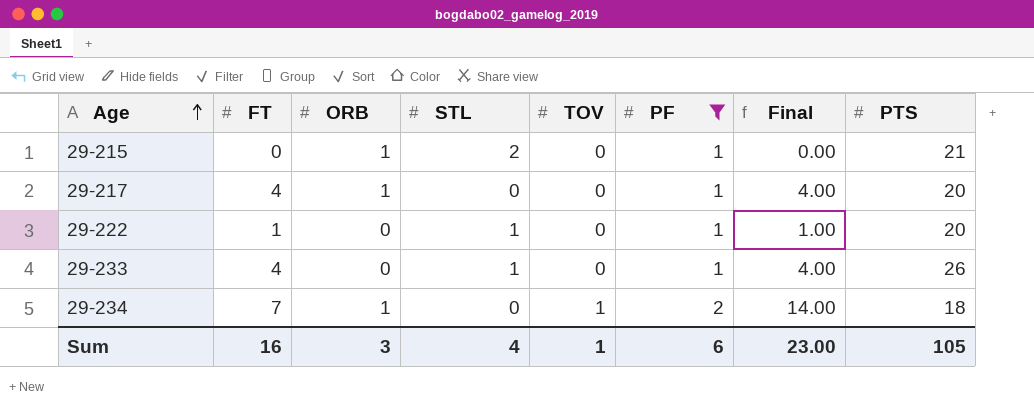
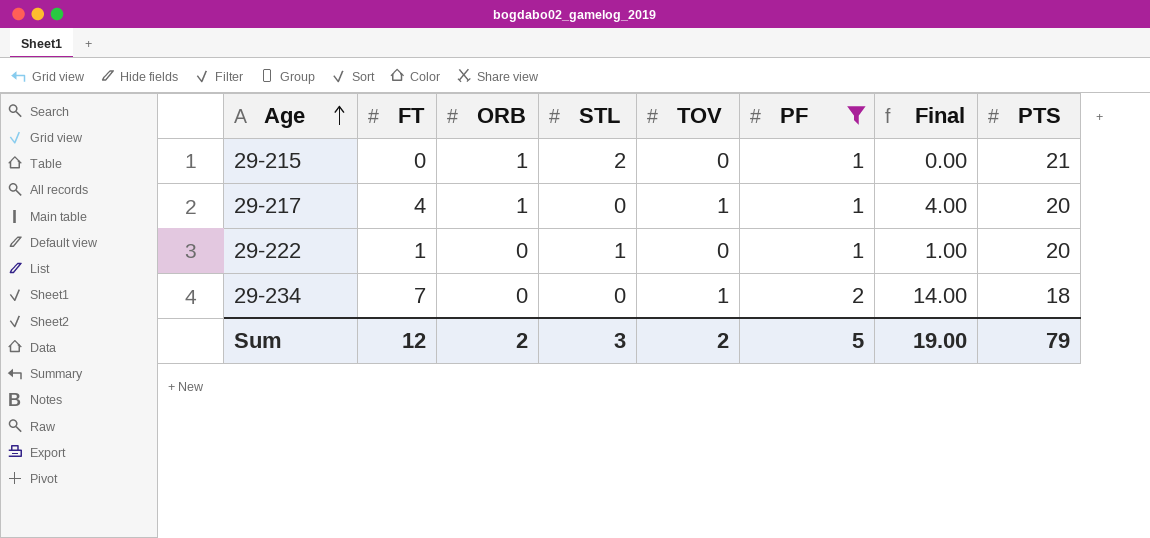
row 29-233: 4 | 0 | 1 | 0 | 1 | 4.00 | 26 -> none
29-217 | TOV: 0 -> 1
29-234 | ORB: 1 -> 0
Sum | FT: 16 -> 12
Sum | ORB: 3 -> 2
Sum | STL: 4 -> 3
Sum | TOV: 1 -> 2
Sum | PF: 6 -> 5
Sum | Final: 23.00 -> 19.00
Sum | PTS: 105 -> 79

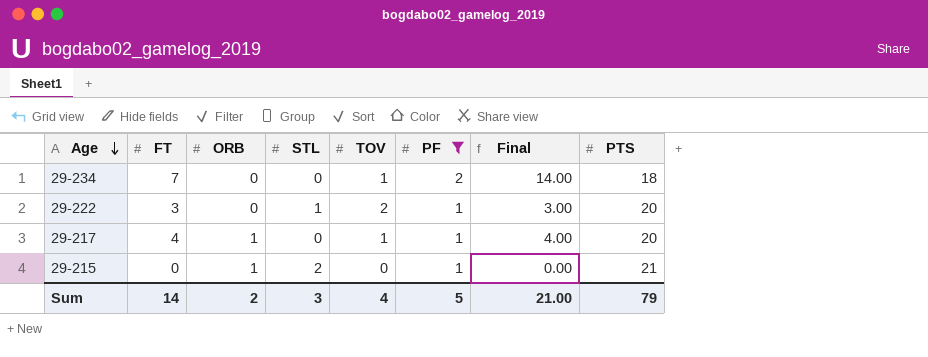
row order: Age ascending -> Age descending
29-222 | FT: 1 -> 3
29-222 | TOV: 0 -> 2
29-222 | Final: 1.00 -> 3.00
Sum | FT: 12 -> 14
Sum | TOV: 2 -> 4
Sum | Final: 19.00 -> 21.00

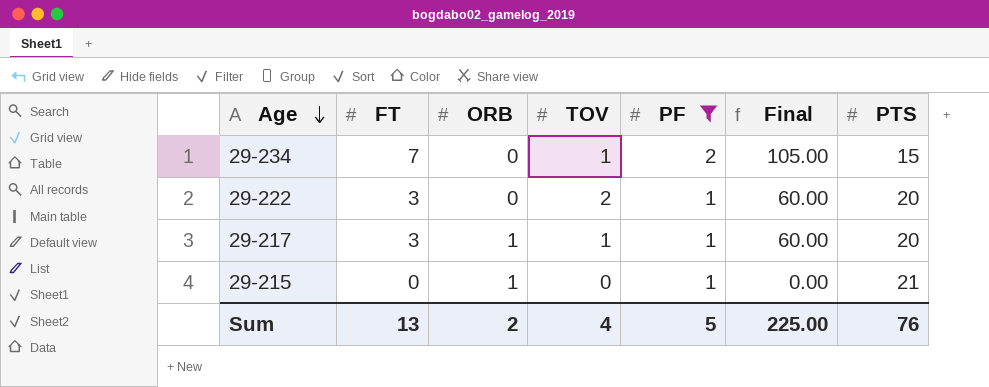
column STL | position: 4 -> none
column Final | formula: [FT] * [PF] -> [FT] * [PTS]
29-234 | PTS: 18 -> 15
29-217 | FT: 4 -> 3
Sum | FT: 14 -> 13
Sum | Final: 21.00 -> 225.00
Sum | PTS: 79 -> 76

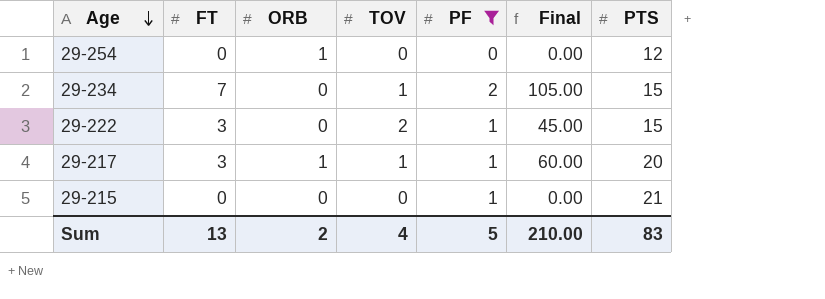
row 29-254: none -> 0 | 1 | 0 | 0 | 0.00 | 12
29-222 | Final: 60.00 -> 45.00
29-222 | PTS: 20 -> 15
29-215 | ORB: 1 -> 0
Sum | Final: 225.00 -> 210.00
Sum | PTS: 76 -> 83

